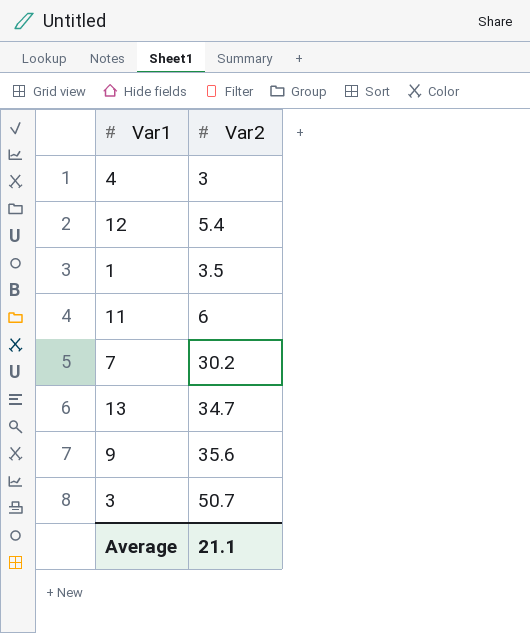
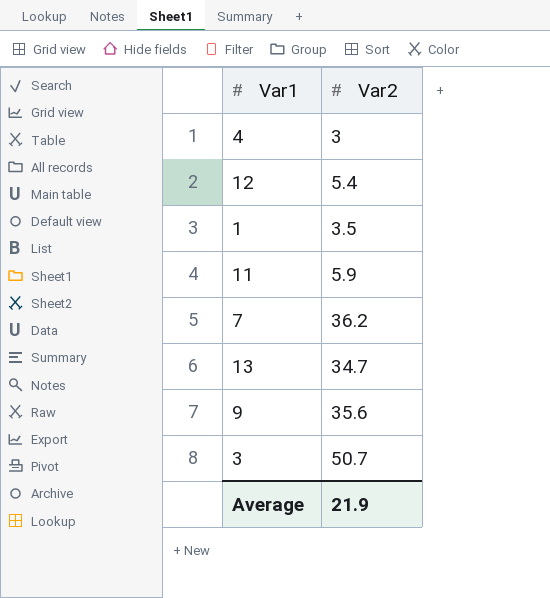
11 | Var2: 6 -> 5.9
7 | Var2: 30.2 -> 36.2
Average | Var2: 21.1 -> 21.9

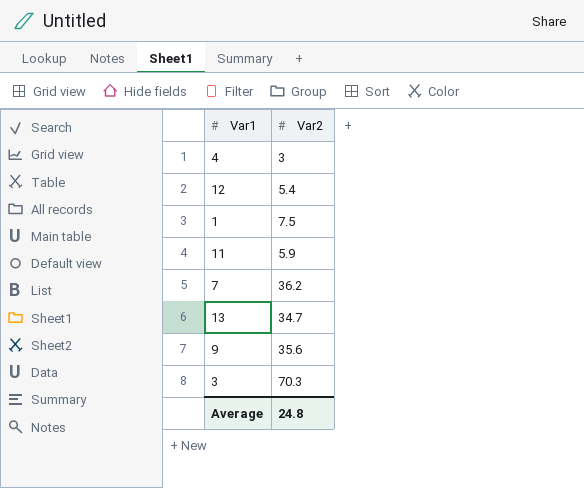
1 | Var2: 3.5 -> 7.5
3 | Var2: 50.7 -> 70.3
Average | Var2: 21.9 -> 24.8

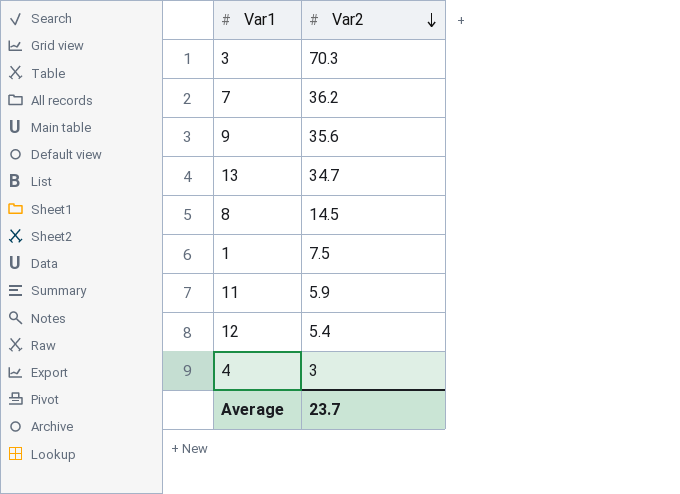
row order: none -> Var2 descending
row 8: none -> 14.5
Average | Var2: 24.8 -> 23.7

